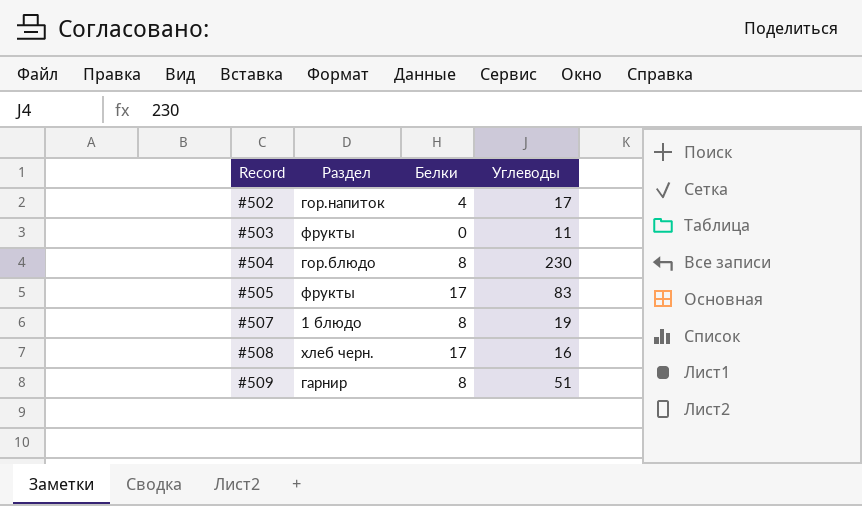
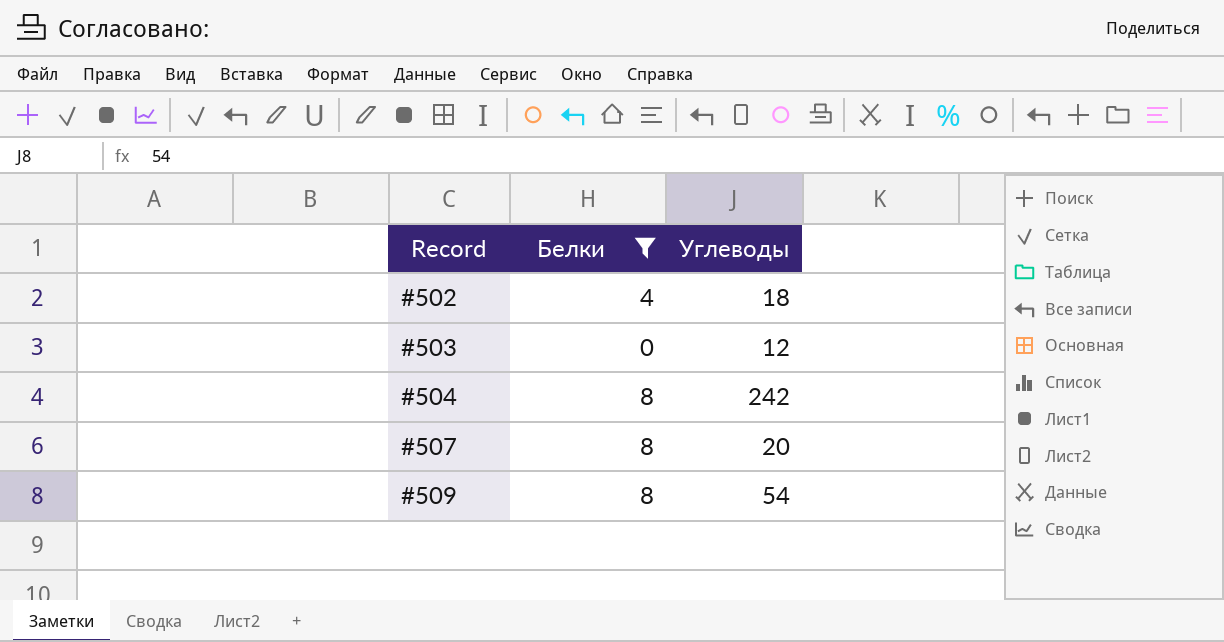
filter: none -> Белки != 17
column Раздел | position: 2 -> none
#502 | Углеводы: 17 -> 18
#503 | Углеводы: 11 -> 12
#504 | Углеводы: 230 -> 242
#507 | Углеводы: 19 -> 20
#509 | Углеводы: 51 -> 54

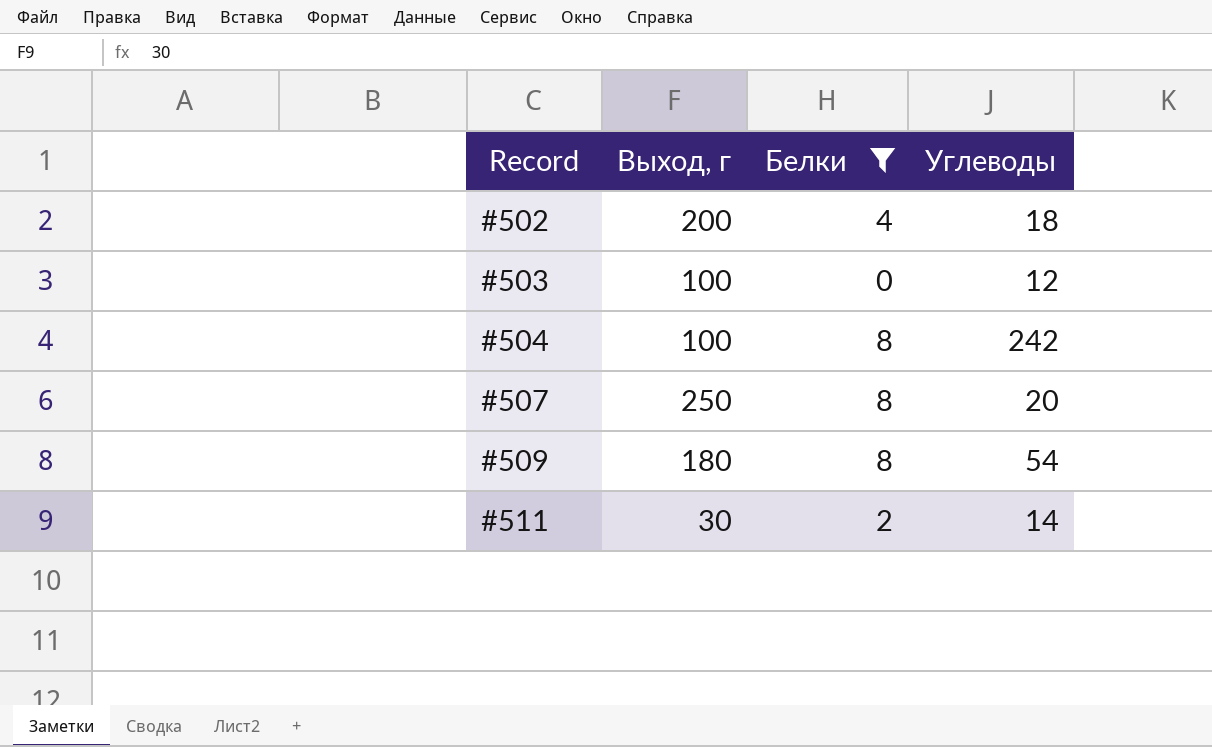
column Выход, г | position: none -> 2
row #511: none -> 30 | 2 | 14

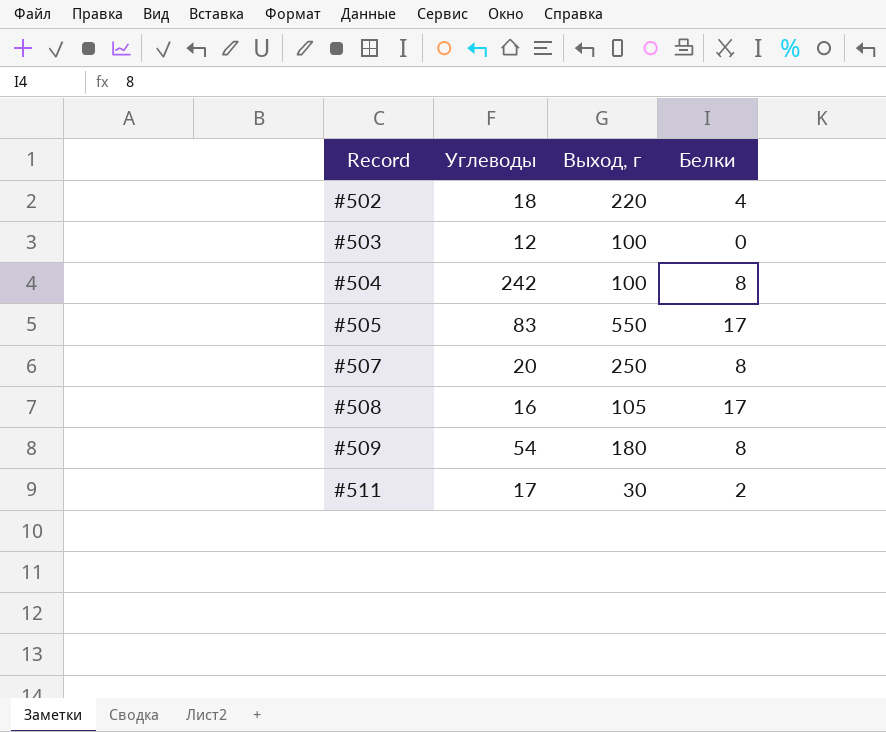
filter: Белки != 17 -> none
column Углеводы | position: 4 -> 2
#502 | Выход, г: 200 -> 220
#511 | Углеводы: 14 -> 17

